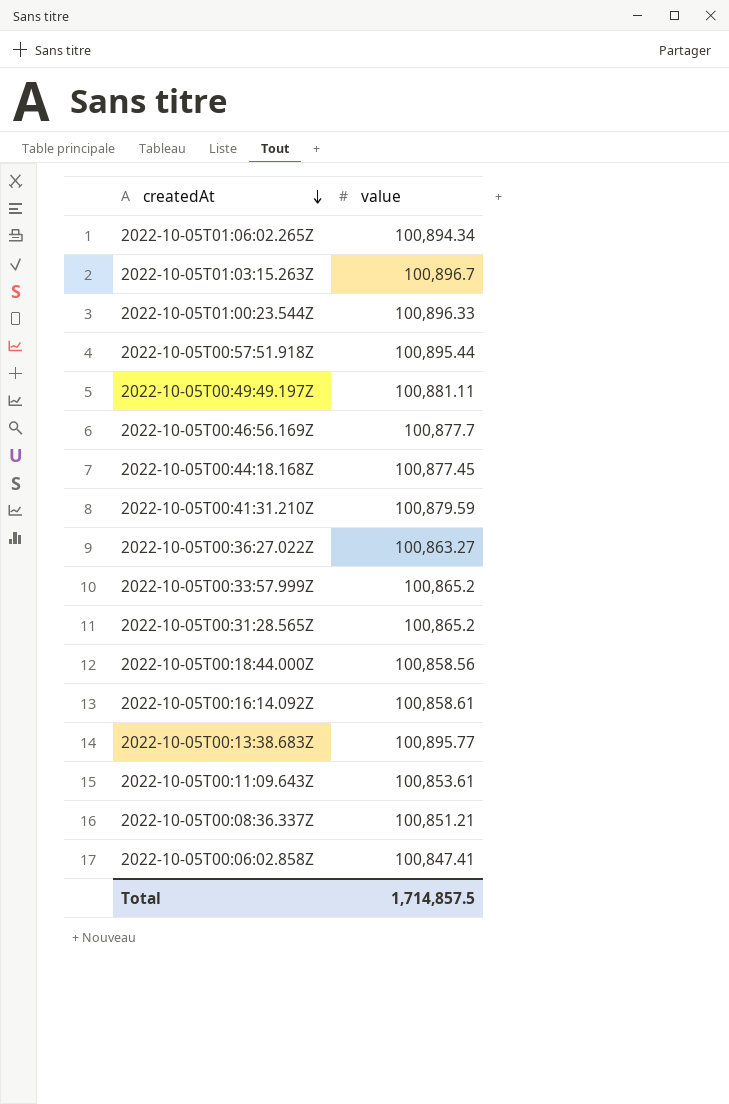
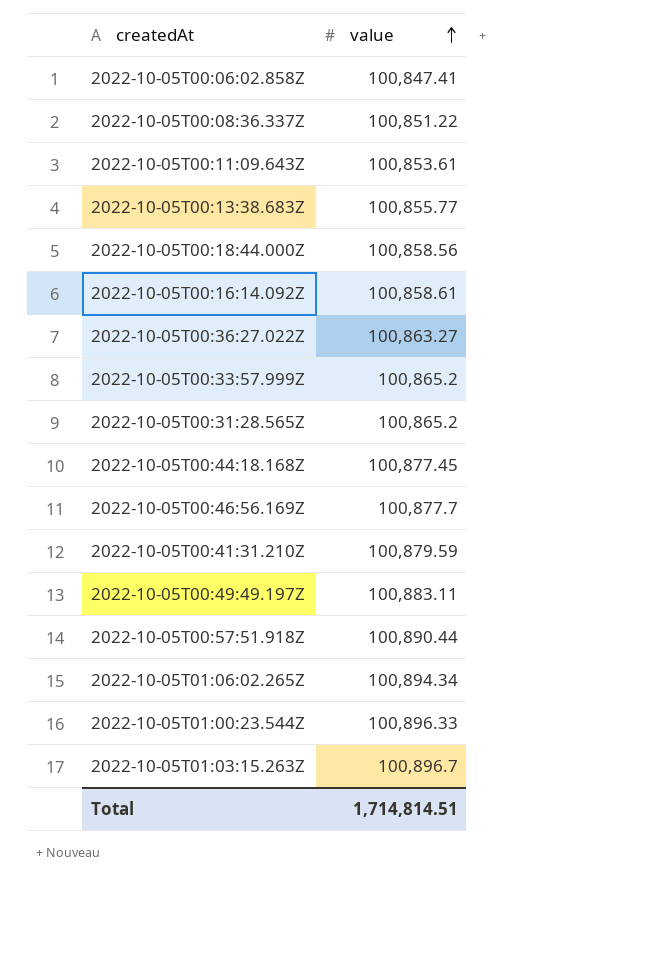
row order: createdAt descending -> value ascending
2022-10-05T00:08:36.337Z | value: 100,851.21 -> 100,851.22
2022-10-05T00:13:38.683Z | value: 100,895.77 -> 100,855.77
2022-10-05T00:49:49.197Z | value: 100,881.11 -> 100,883.11
2022-10-05T00:57:51.918Z | value: 100,895.44 -> 100,890.44
Total | value: 1,714,857.5 -> 1,714,814.51

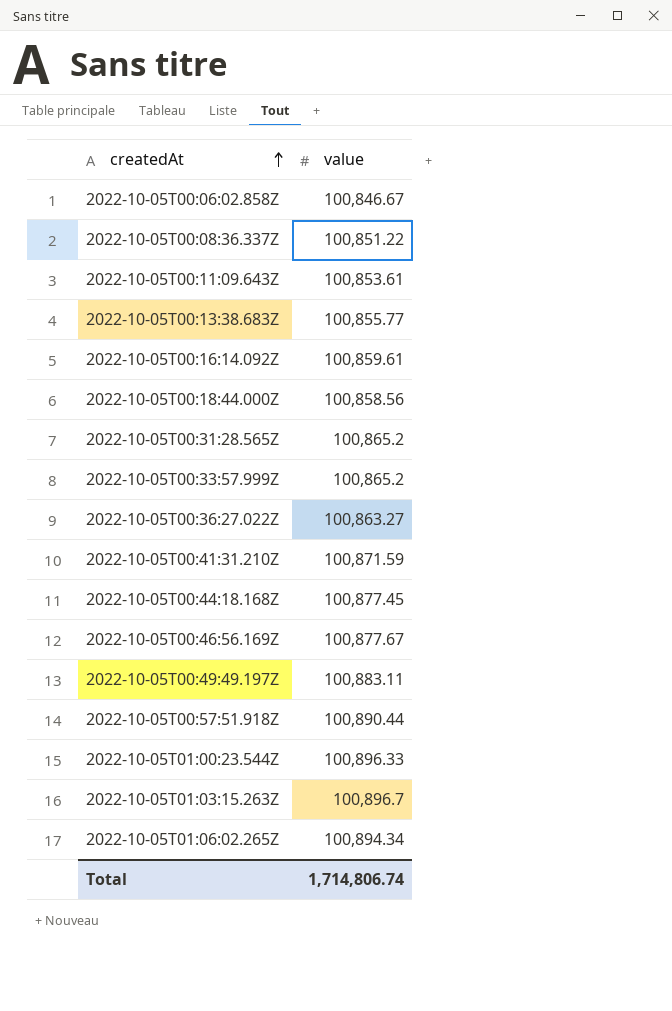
row order: value ascending -> createdAt ascending
2022-10-05T00:06:02.858Z | value: 100,847.41 -> 100,846.67
2022-10-05T00:16:14.092Z | value: 100,858.61 -> 100,859.61
2022-10-05T00:41:31.210Z | value: 100,879.59 -> 100,871.59
2022-10-05T00:46:56.169Z | value: 100,877.7 -> 100,877.67
Total | value: 1,714,814.51 -> 1,714,806.74

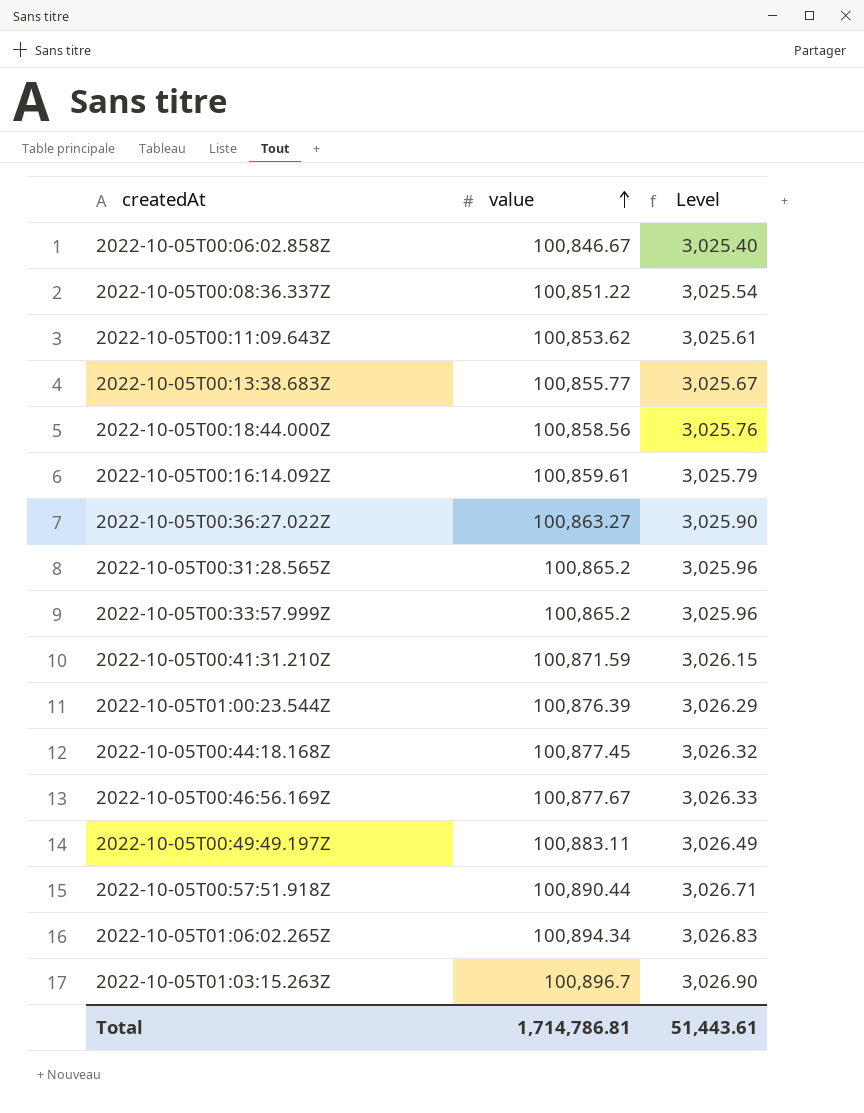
row order: createdAt ascending -> value ascending
column Level | formula: none -> [value] * 0.03
2022-10-05T00:11:09.643Z | value: 100,853.61 -> 100,853.62
2022-10-05T01:00:23.544Z | value: 100,896.33 -> 100,876.39
Total | value: 1,714,806.74 -> 1,714,786.81

